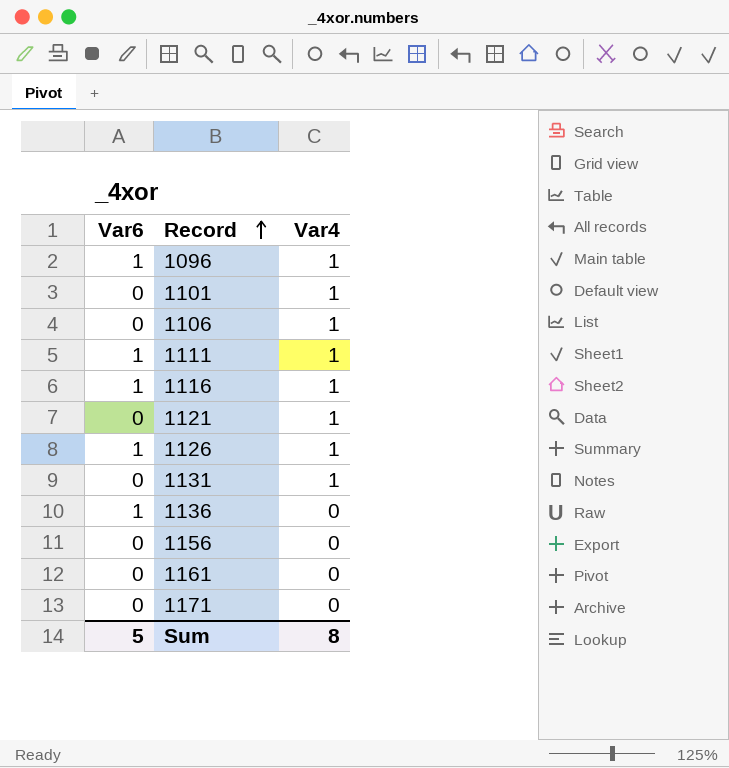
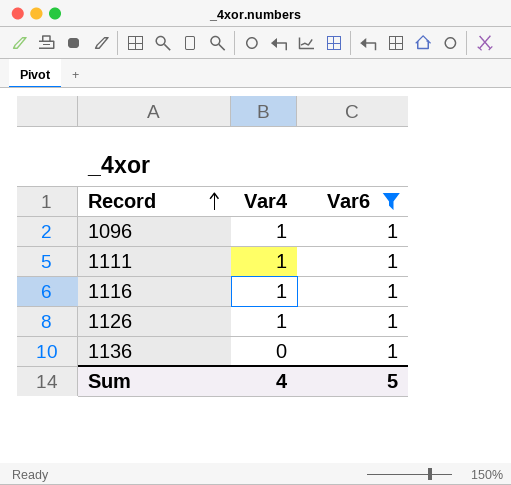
filter: none -> Var6 = 1
column Var6 | position: 1 -> 3
Sum | Var4: 8 -> 4

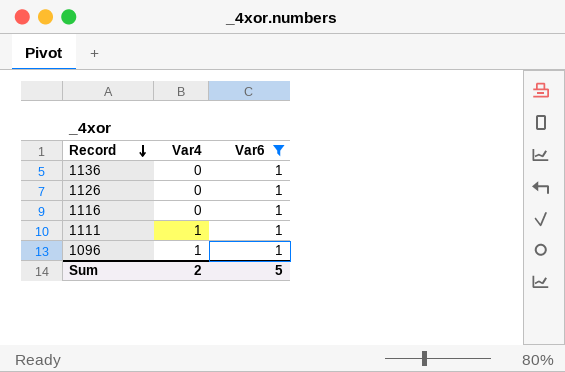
row order: Record ascending -> Record descending
1126 | Var4: 1 -> 0
1116 | Var4: 1 -> 0
Sum | Var4: 4 -> 2

